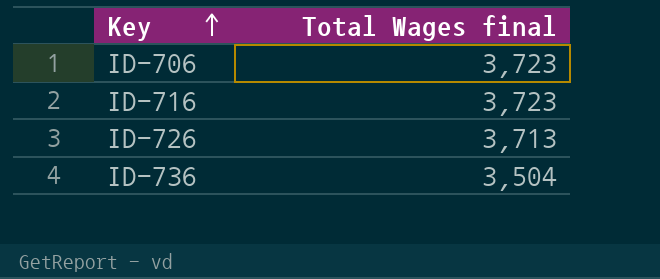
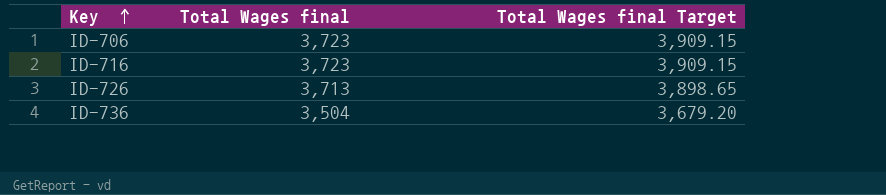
column Total Wages final Target | formula: none -> [Total Wages final] * 1.05

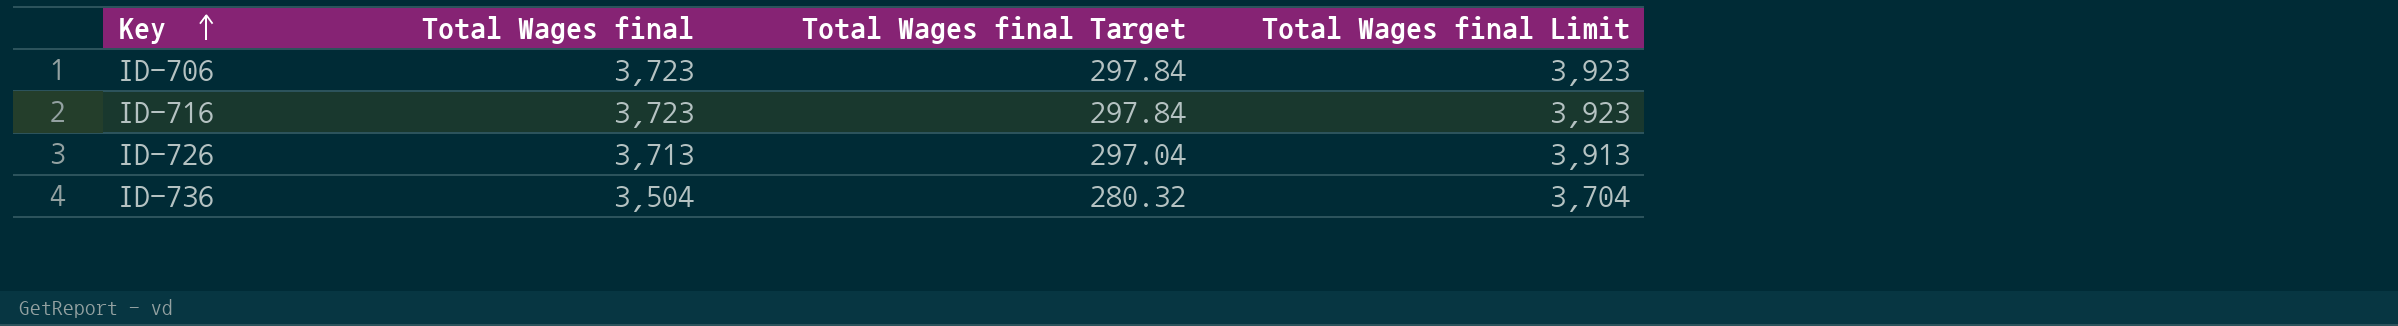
column Total Wages final Target | formula: [Total Wages final] * 1.05 -> [Total Wages final] * 0.08
column Total Wages final Limit | formula: none -> [Total Wages final] + 200

